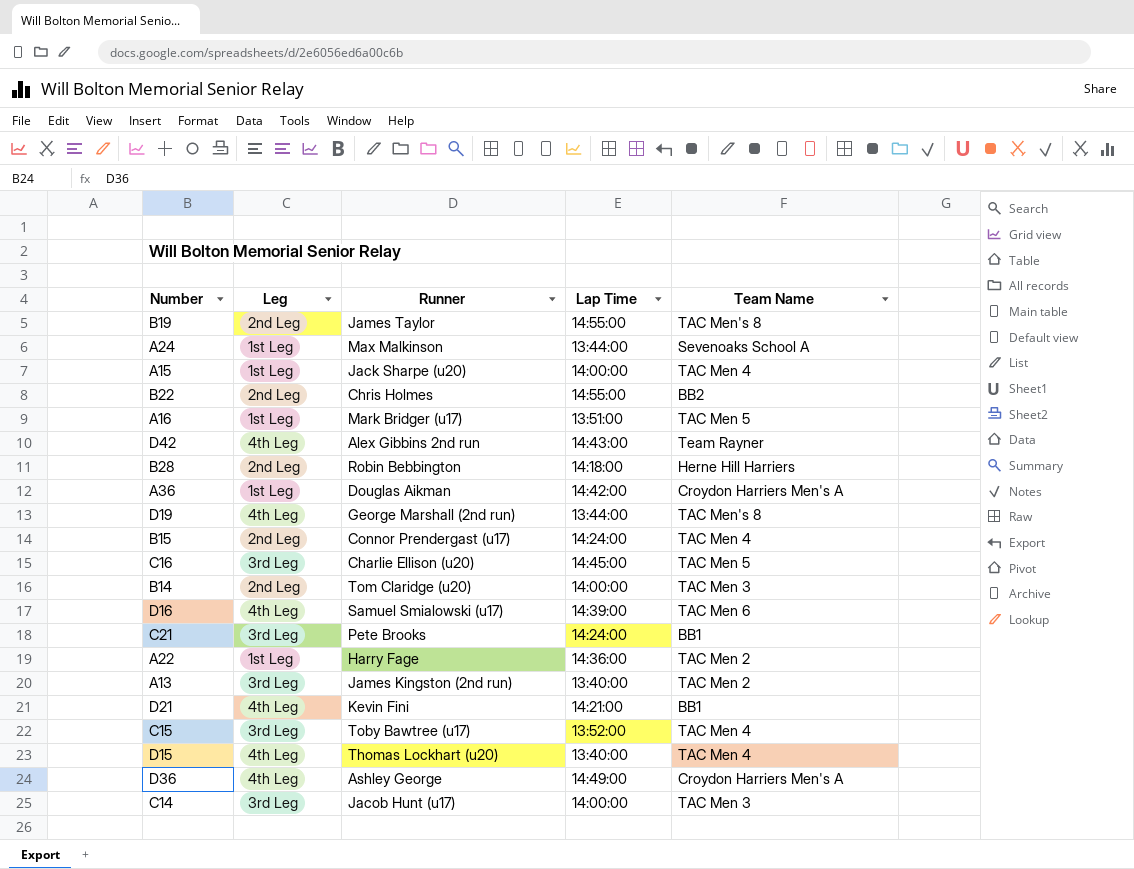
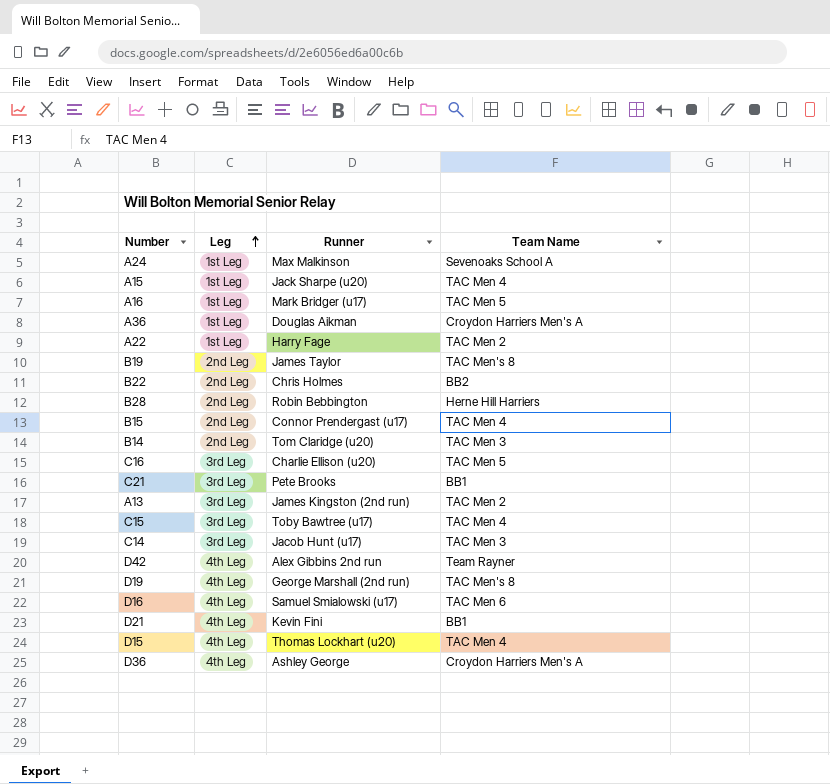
row order: none -> Leg ascending
column Lap Time | position: 4 -> none

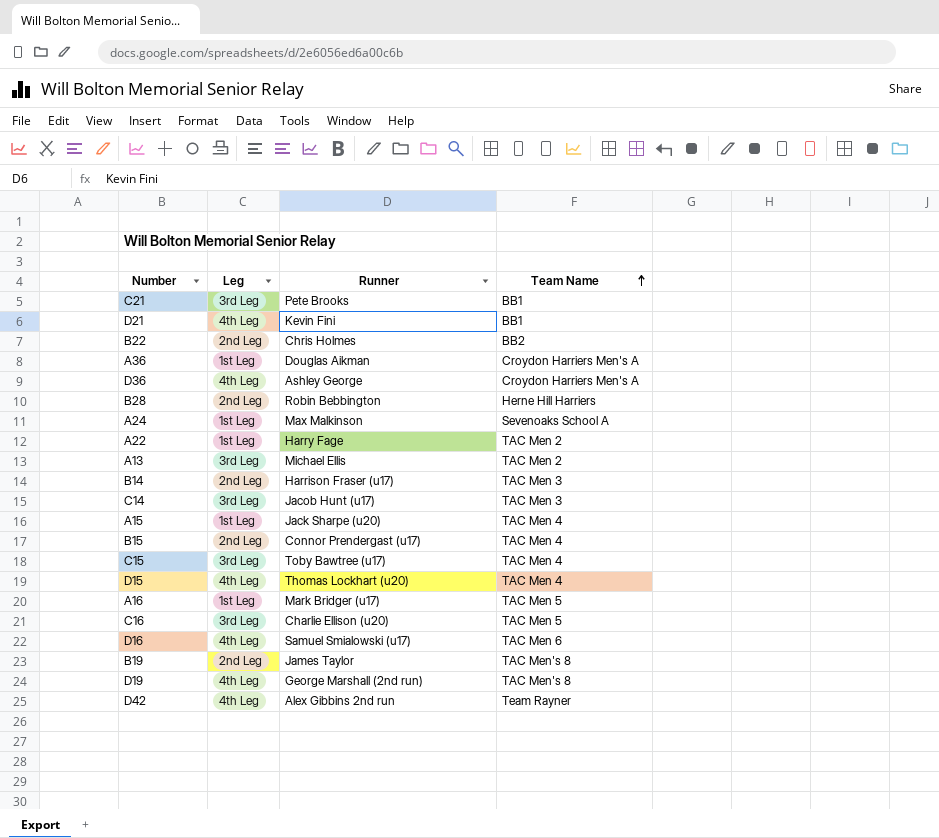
row order: Leg ascending -> Team Name ascending
A13 | Runner: James Kingston (2nd run) -> Michael Ellis
B14 | Runner: Tom Claridge (u20) -> Harrison Fraser (u17)

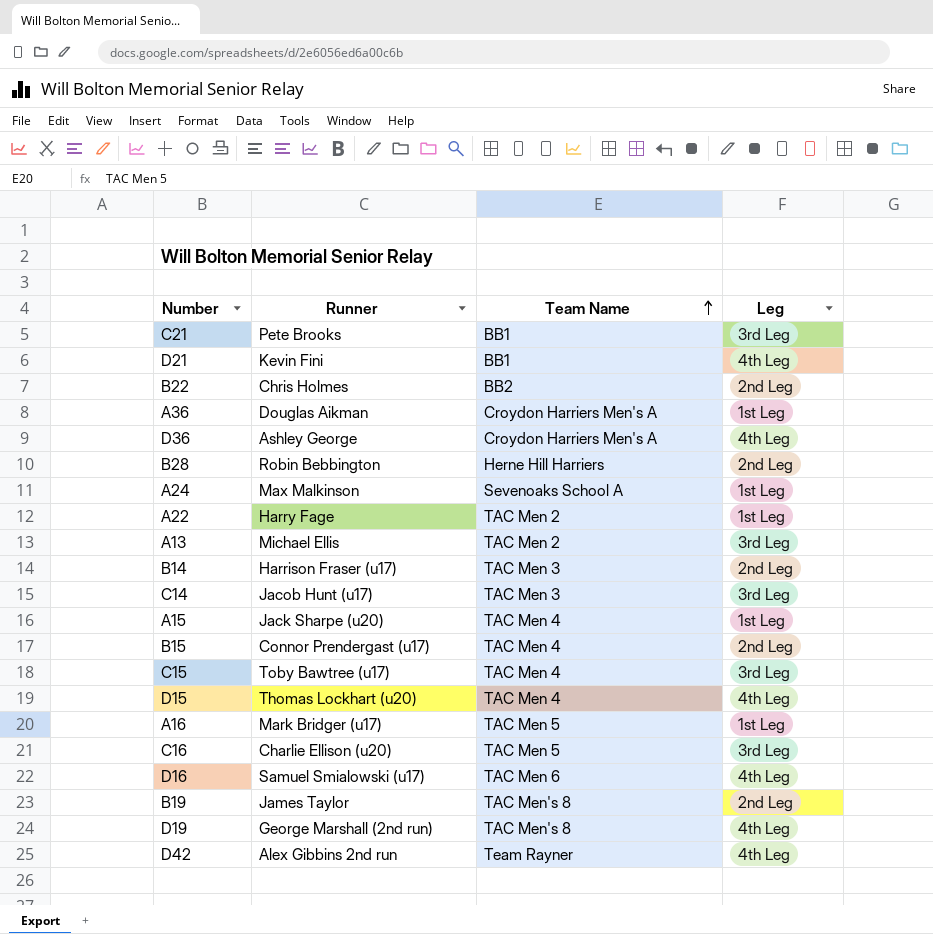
column Leg | position: 2 -> 4

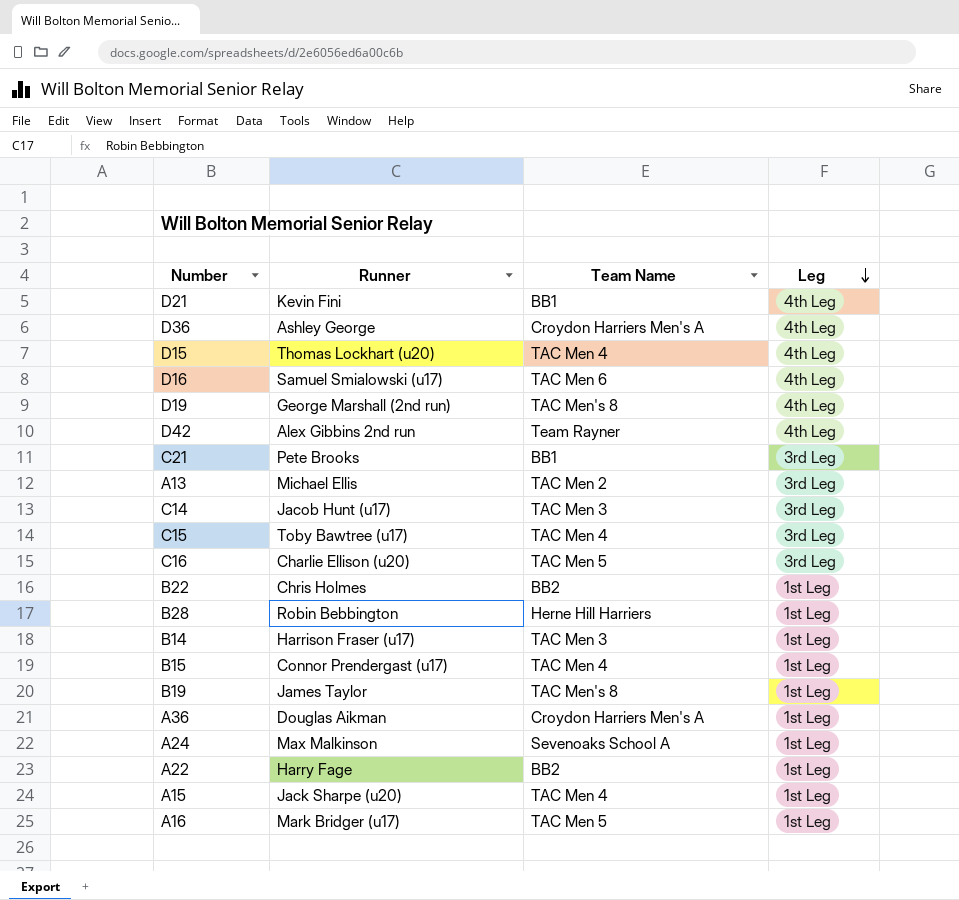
row order: Team Name ascending -> Leg descending
B22 | Leg: 2nd Leg -> 1st Leg
B28 | Leg: 2nd Leg -> 1st Leg
B14 | Leg: 2nd Leg -> 1st Leg
B15 | Leg: 2nd Leg -> 1st Leg
B19 | Leg: 2nd Leg -> 1st Leg
A22 | Team Name: TAC Men 2 -> BB2

